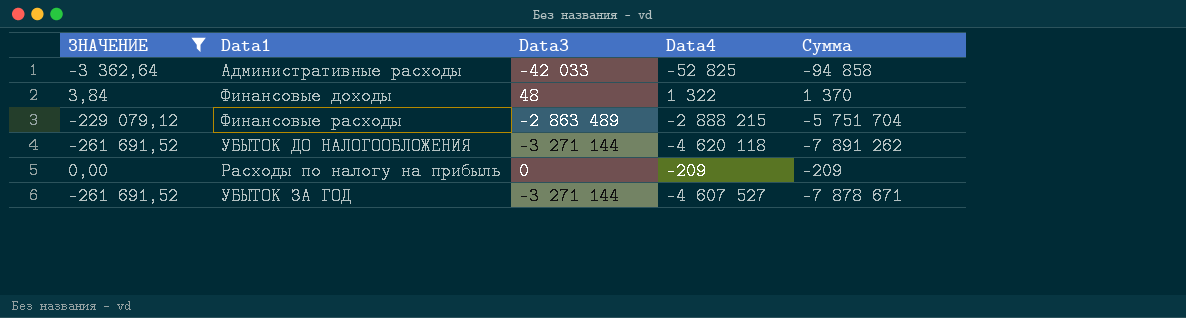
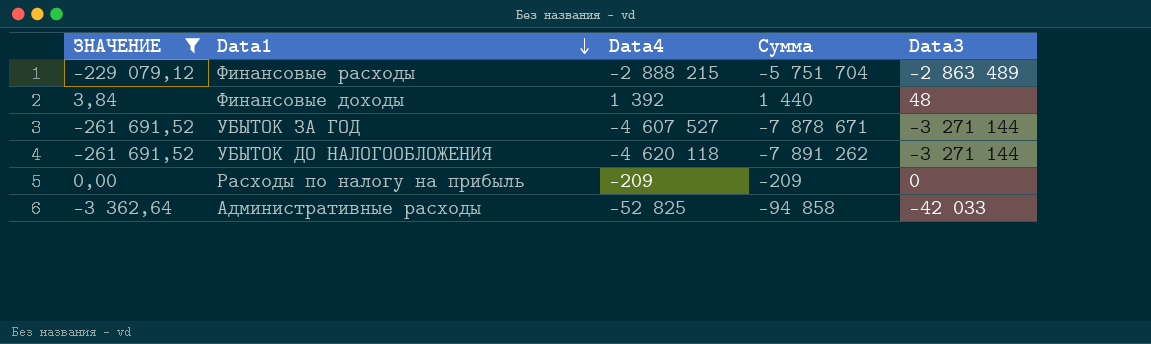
row order: none -> Data1 descending
column Data3 | position: 3 -> 5
Финансовые доходы | Data4: 1 322 -> 1 392
Финансовые доходы | Сумма: 1 370 -> 1 440

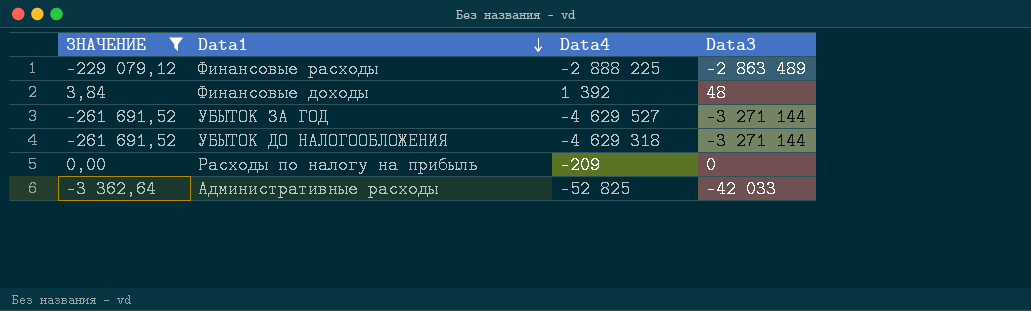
column Сумма | formula: [Data4] + [Data3] -> none
Финансовые расходы | Data4: -2 888 215 -> -2 888 225
УБЫТОК ЗА ГОД | Data4: -4 607 527 -> -4 629 527
УБЫТОК ДО НАЛОГООБЛОЖЕНИЯ | Data4: -4 620 118 -> -4 629 318

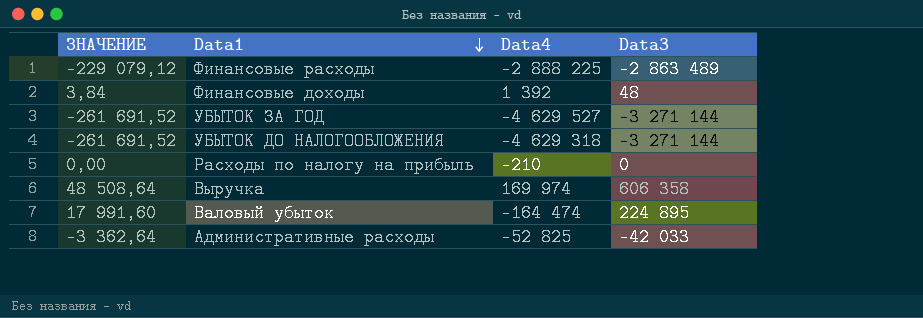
filter: ЗНАЧЕНИЕ <= 3,84 -> none
Расходы по налогу на прибыль | Data4: -209 -> -210

